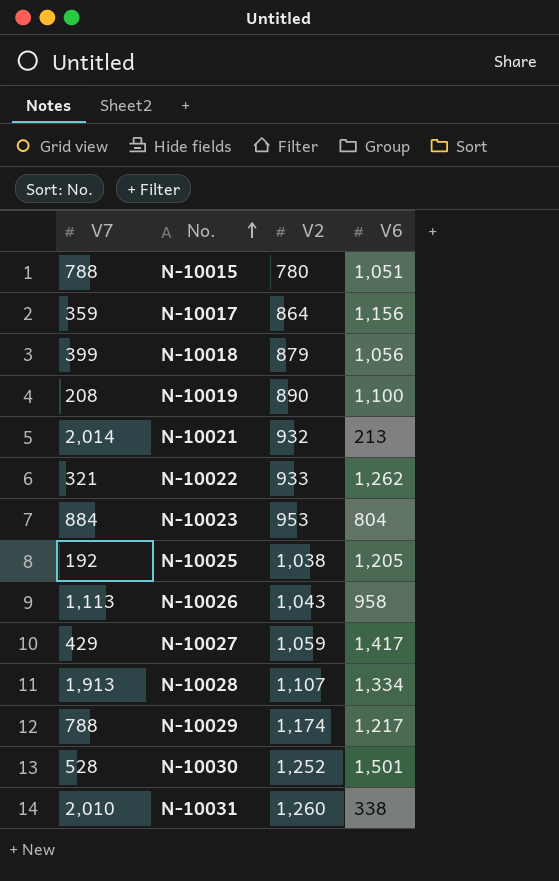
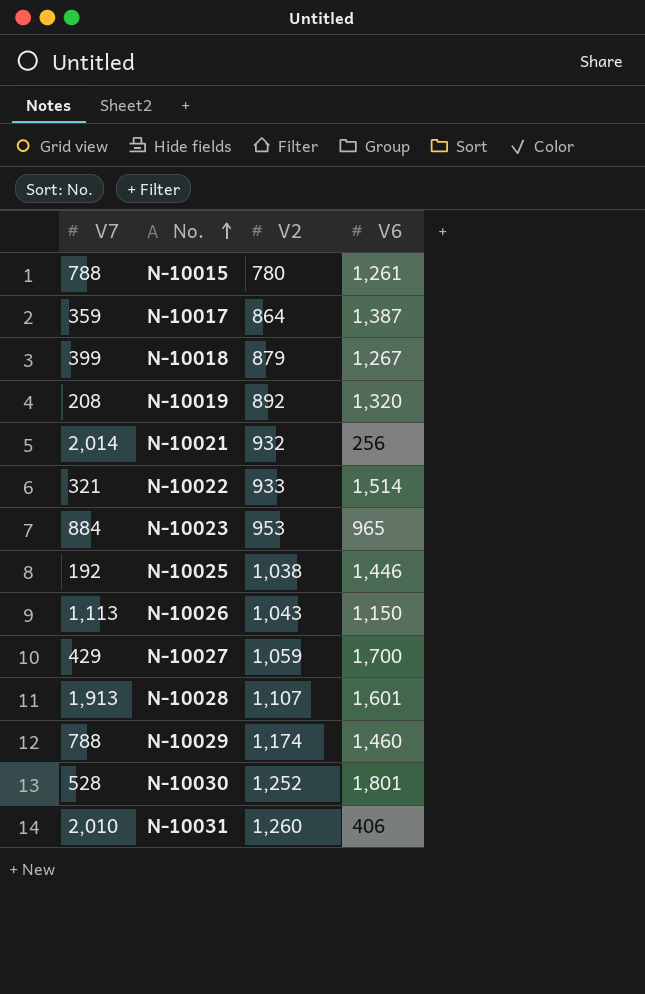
N-10015 | V6: 1,051 -> 1,261
N-10017 | V6: 1,156 -> 1,387
N-10018 | V6: 1,056 -> 1,267
N-10019 | V2: 890 -> 892
N-10019 | V6: 1,100 -> 1,320
N-10021 | V6: 213 -> 256
N-10022 | V6: 1,262 -> 1,514
N-10023 | V6: 804 -> 965
N-10025 | V6: 1,205 -> 1,446
N-10026 | V6: 958 -> 1,150
N-10027 | V6: 1,417 -> 1,700
N-10028 | V6: 1,334 -> 1,601
N-10029 | V6: 1,217 -> 1,460
N-10030 | V6: 1,501 -> 1,801
N-10031 | V6: 338 -> 406

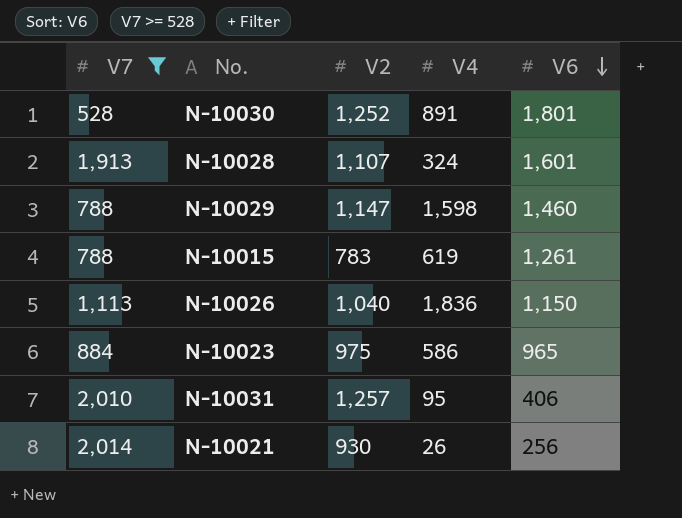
filter: none -> V7 >= 528
row order: No. ascending -> V6 descending
column V4 | position: none -> 4
N-10029 | V2: 1,174 -> 1,147
N-10015 | V2: 780 -> 783
N-10026 | V2: 1,043 -> 1,040
N-10023 | V2: 953 -> 975
N-10031 | V2: 1,260 -> 1,257
N-10021 | V2: 932 -> 930

